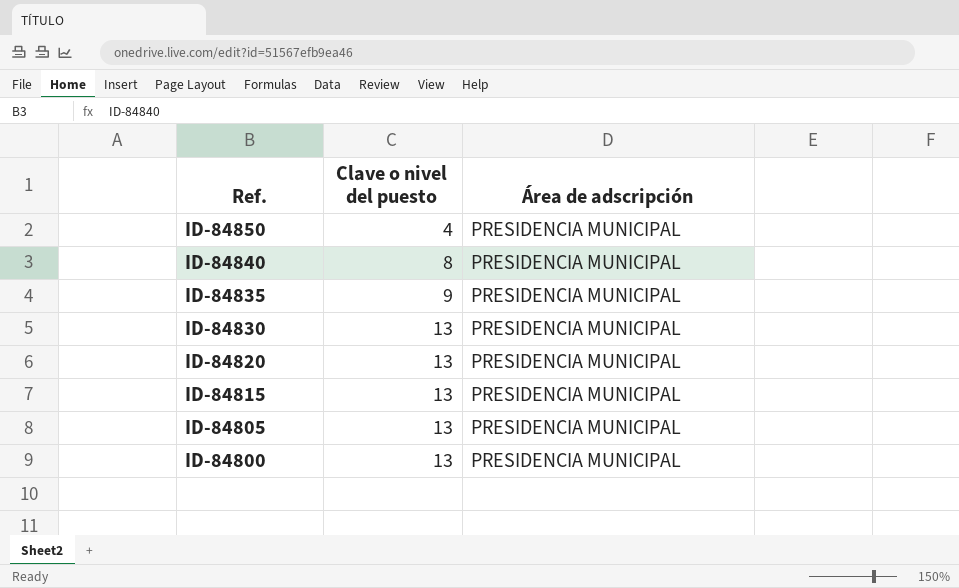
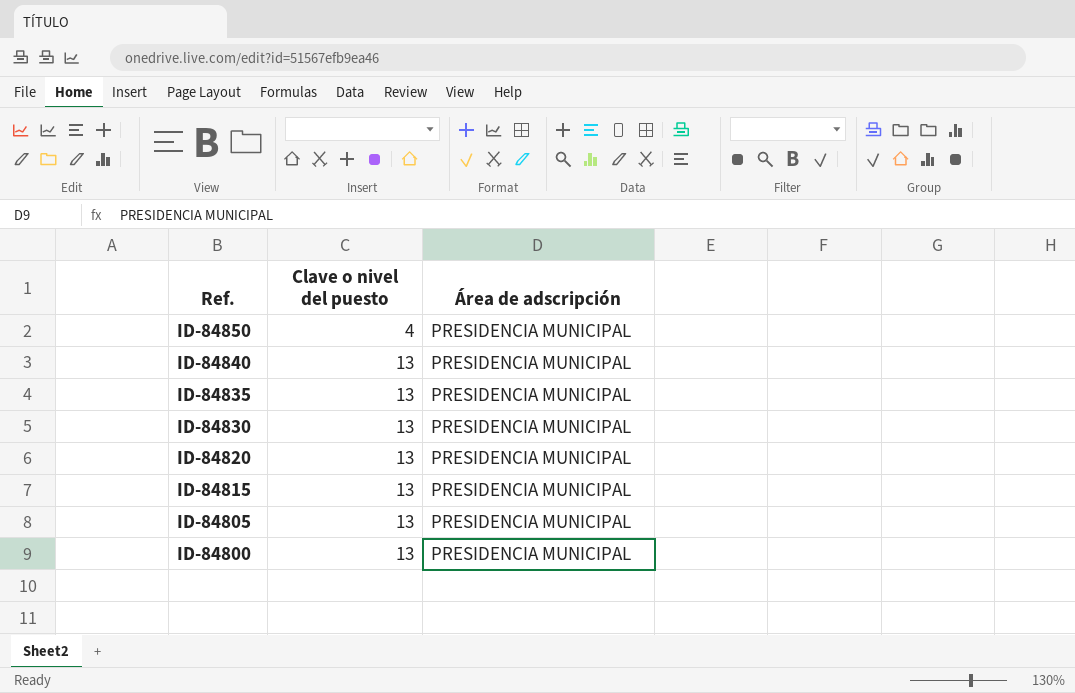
ID-84840 | Clave o nivel del puesto: 8 -> 13
ID-84835 | Clave o nivel del puesto: 9 -> 13

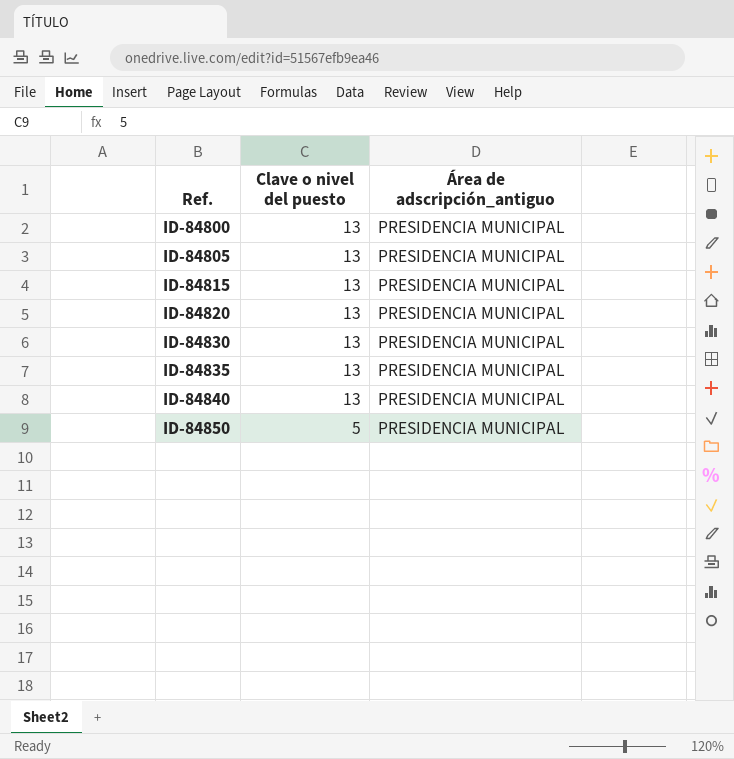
row order: Ref. descending -> Ref. ascending
column name: Área de adscripción -> Área de adscripción_antiguo
ID-84850 | Clave o nivel del puesto: 4 -> 5

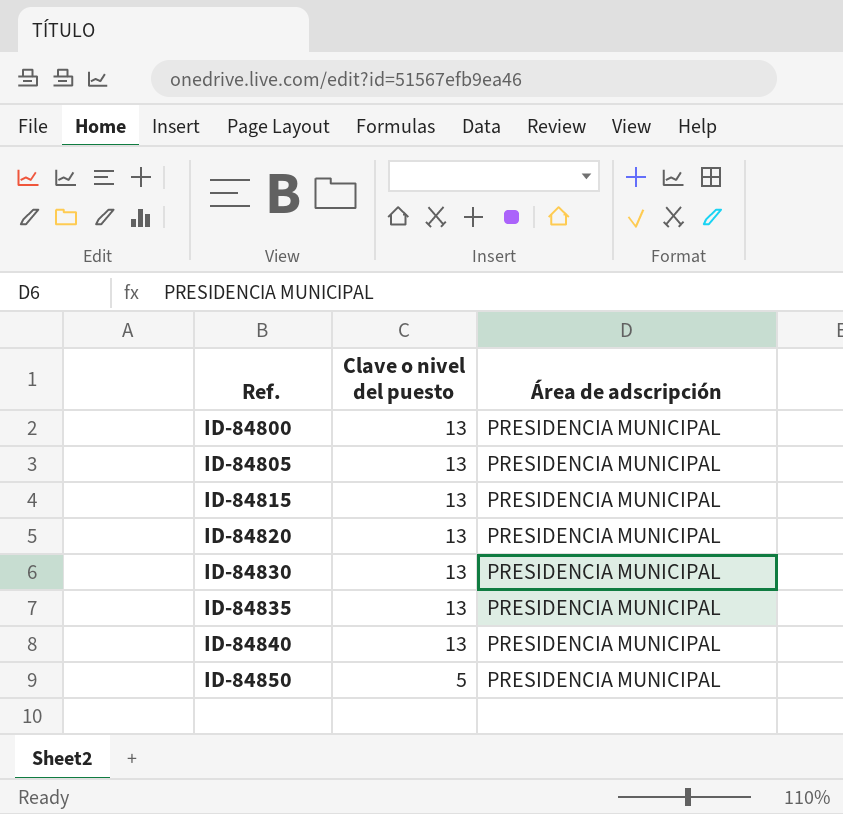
column name: Área de adscripción_antiguo -> Área de adscripción

